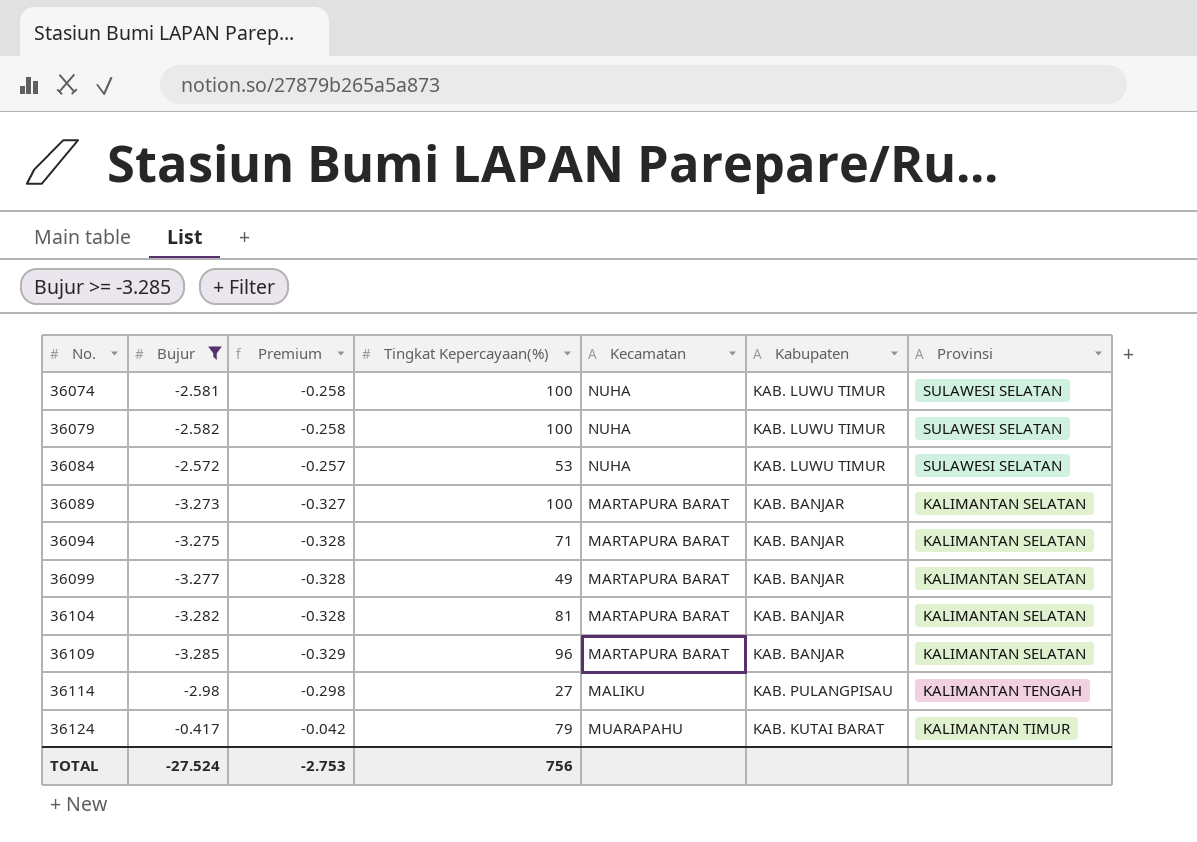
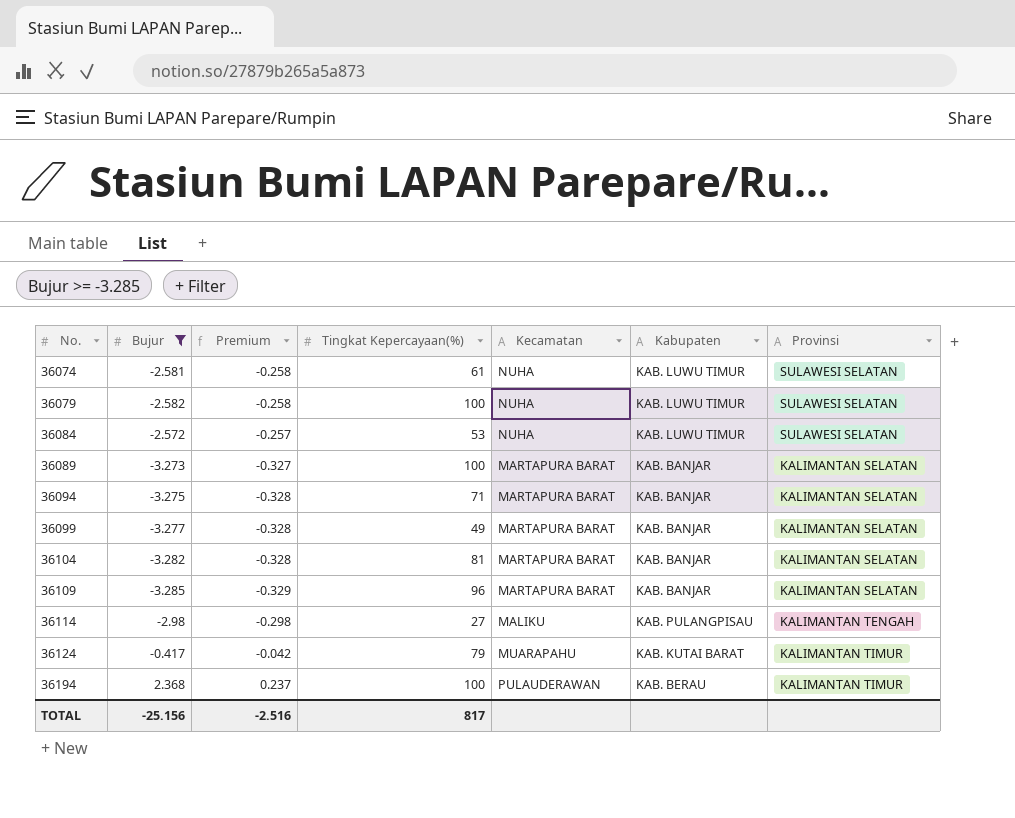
36074 | Tingkat Kepercayaan(%): 100 -> 61
row 36194: none -> 2.368 | 0.237 | 100 | PULAUDERAWAN | KAB. BERAU | KALIMANTAN TIMUR
TOTAL | Bujur: -27.524 -> -25.156
TOTAL | Premium: -2.753 -> -2.516
TOTAL | Tingkat Kepercayaan(%): 756 -> 817

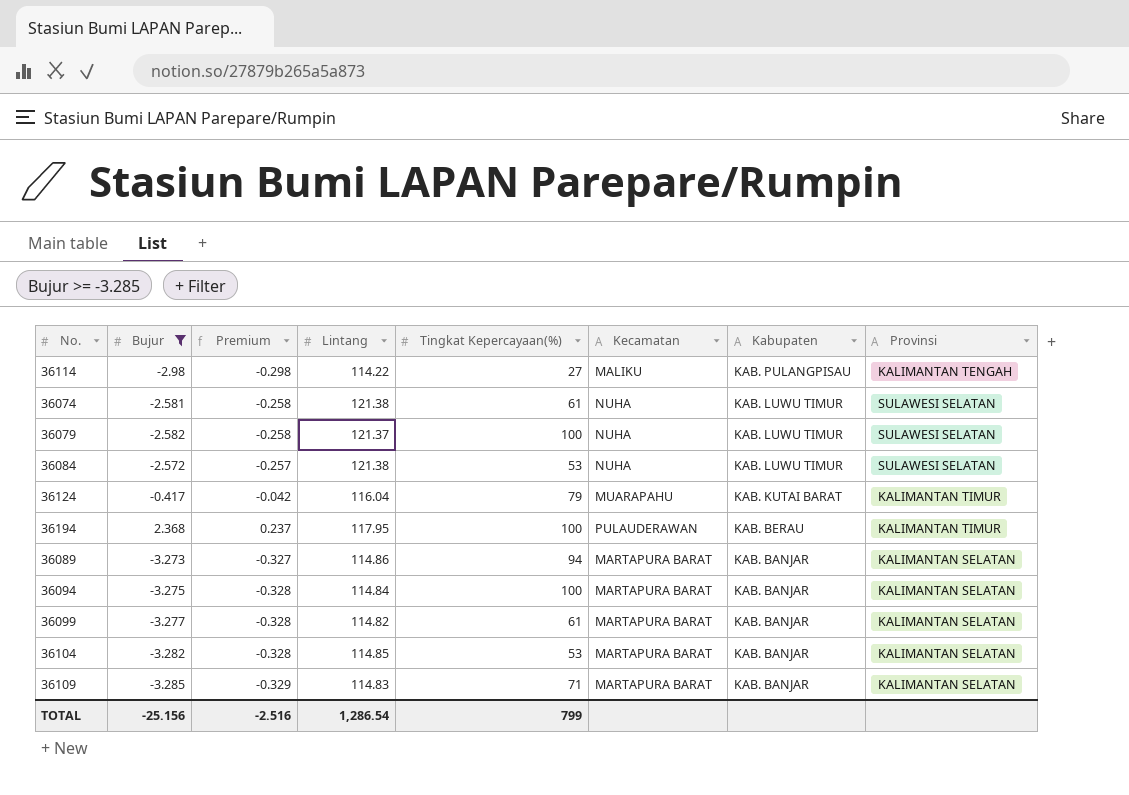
row order: No. ascending -> Kabupaten descending
column Lintang | position: none -> 4
36089 | Tingkat Kepercayaan(%): 100 -> 94
36094 | Tingkat Kepercayaan(%): 71 -> 100
36099 | Tingkat Kepercayaan(%): 49 -> 61
36104 | Tingkat Kepercayaan(%): 81 -> 53
36109 | Tingkat Kepercayaan(%): 96 -> 71
TOTAL | Tingkat Kepercayaan(%): 817 -> 799

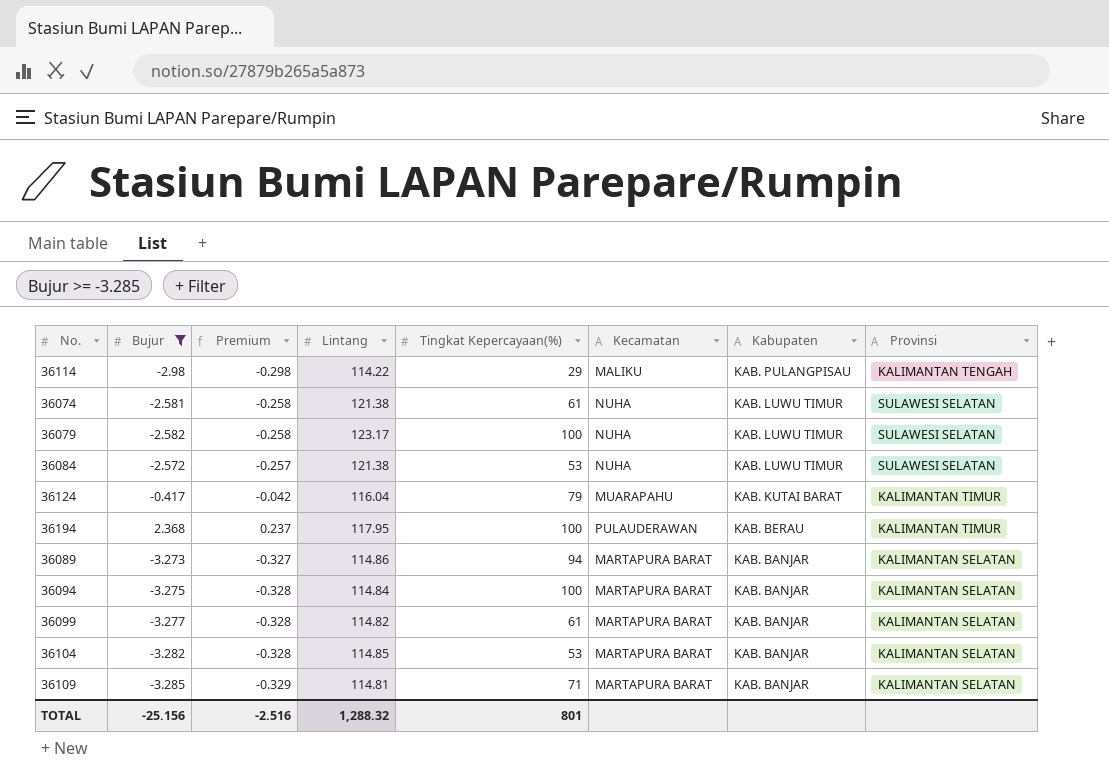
36114 | Tingkat Kepercayaan(%): 27 -> 29
36079 | Lintang: 121.37 -> 123.17
36109 | Lintang: 114.83 -> 114.81
TOTAL | Lintang: 1,286.54 -> 1,288.32
TOTAL | Tingkat Kepercayaan(%): 799 -> 801

